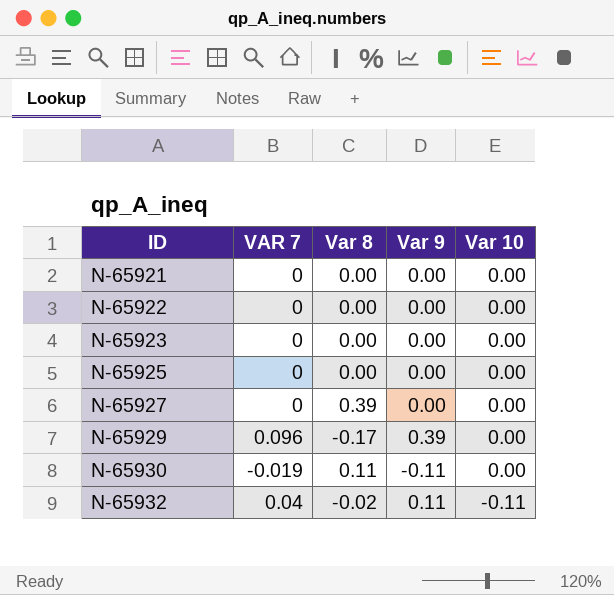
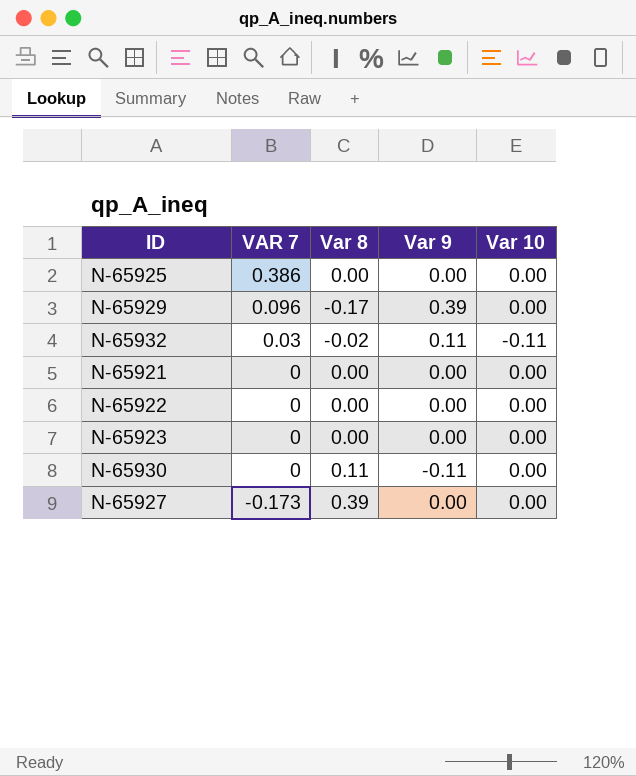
row order: ID ascending -> VAR 7 descending
N-65925 | VAR 7: 0 -> 0.386
N-65932 | VAR 7: 0.04 -> 0.03
N-65930 | VAR 7: -0.019 -> 0
N-65927 | VAR 7: 0 -> -0.173

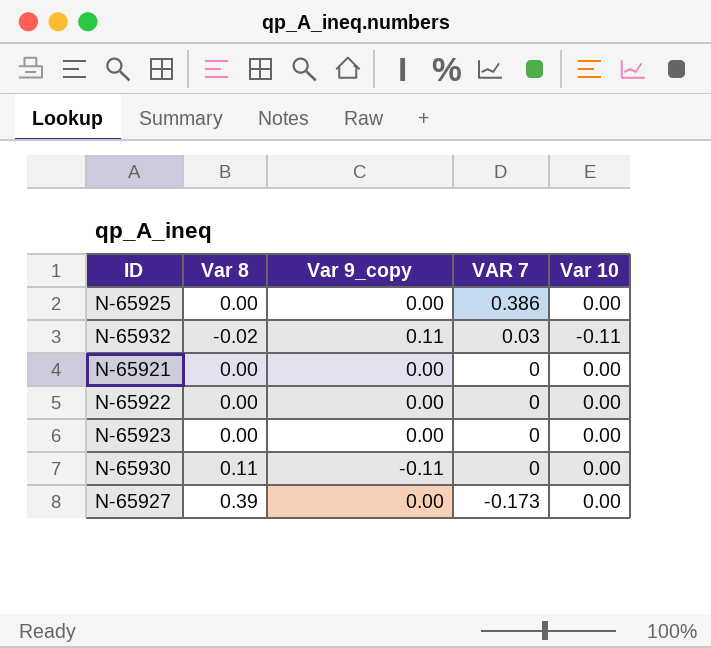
column name: Var 9 -> Var 9_copy
column VAR 7 | position: 2 -> 4
row N-65929: 0.096 | -0.17 | 0.39 | 0.00 -> none

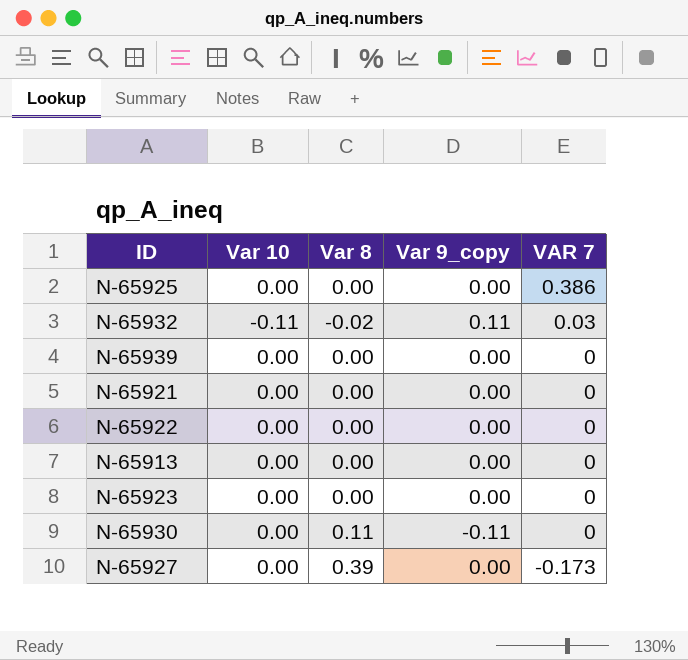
column Var 10 | position: 5 -> 2
row N-65939: none -> 0.00 | 0.00 | 0.00 | 0
row N-65913: none -> 0.00 | 0.00 | 0.00 | 0

